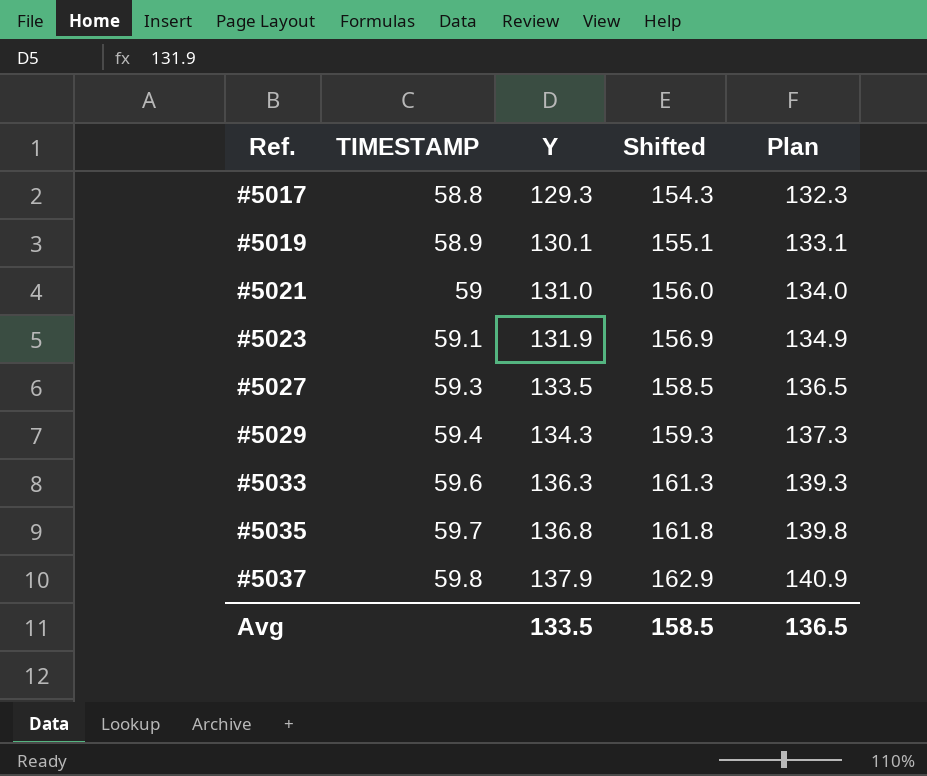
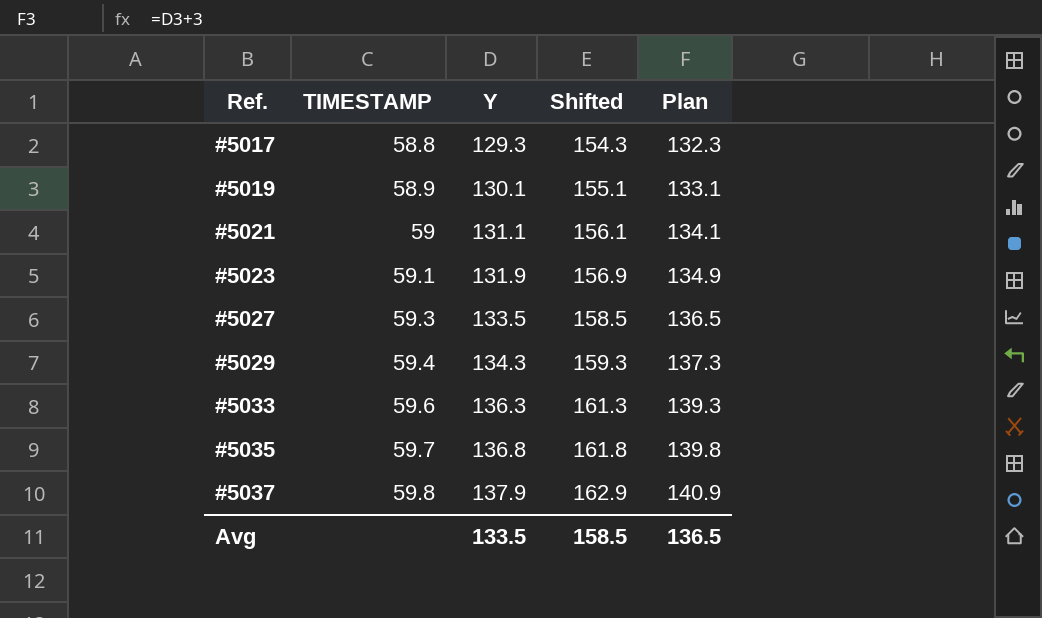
#5021 | Y: 131.0 -> 131.1
#5021 | Shifted: 156.0 -> 156.1
#5021 | Plan: 134.0 -> 134.1

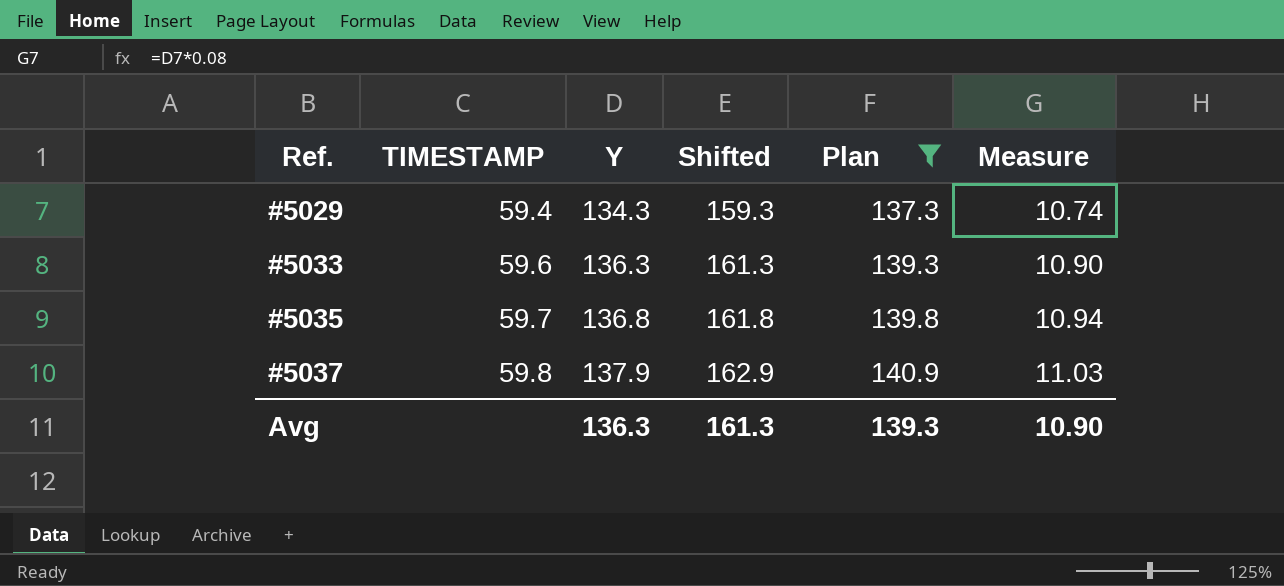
filter: none -> Plan >= 137.3
column Measure | formula: none -> [Y] * 0.08
Avg | Y: 133.5 -> 136.3
Avg | Shifted: 158.5 -> 161.3
Avg | Plan: 136.5 -> 139.3

